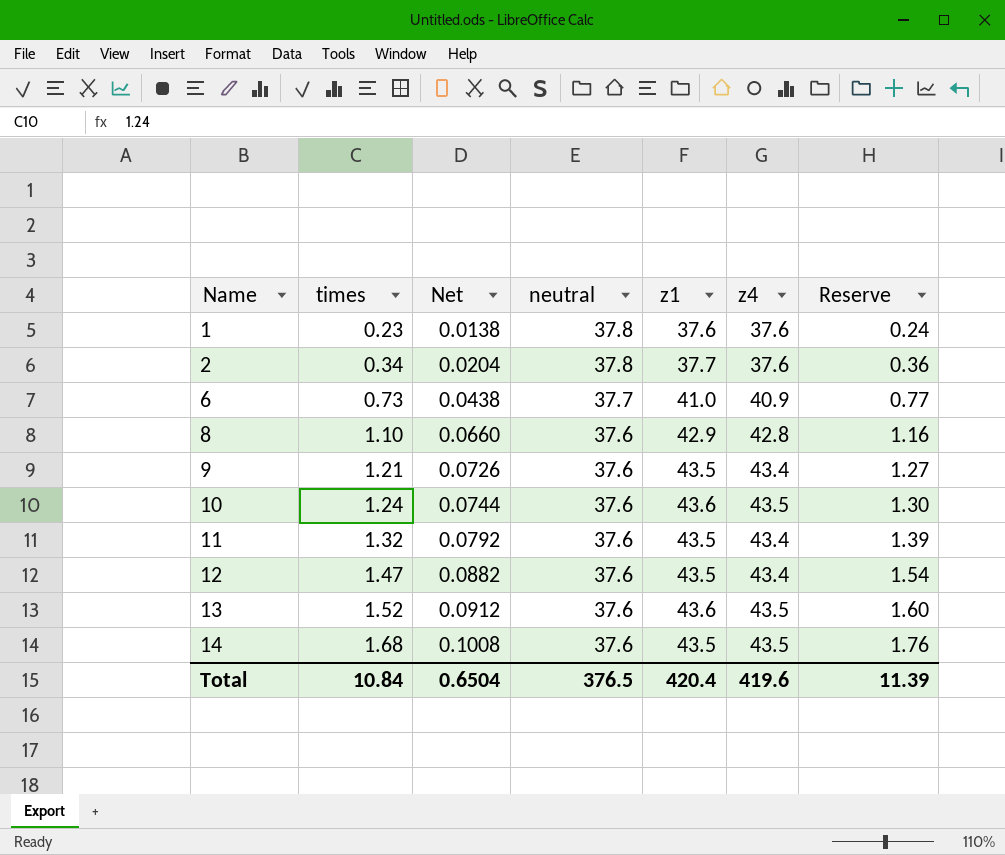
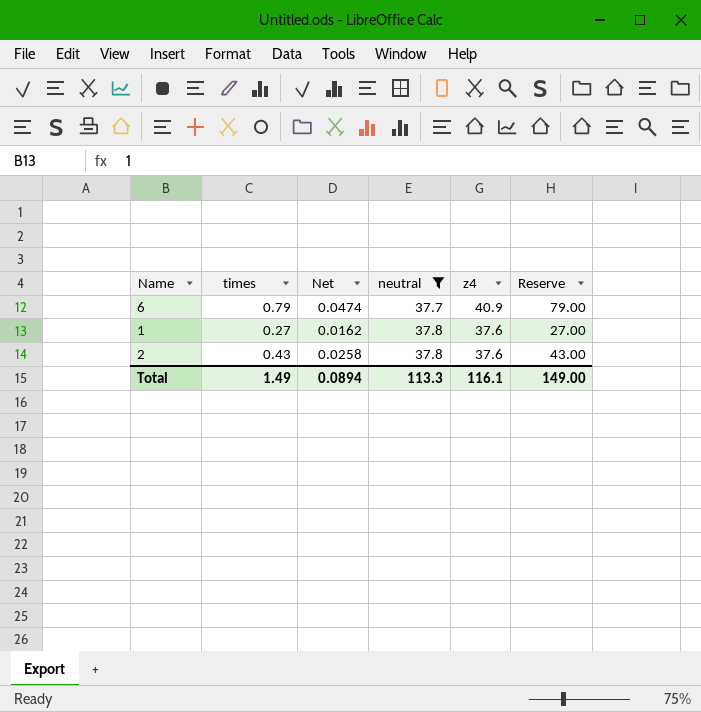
filter: none -> neutral != 37.6
row order: Name ascending -> neutral ascending
column z1 | position: 5 -> none
column Reserve | formula: [times] * 1.05 -> [times] * 100
6 | times: 0.73 -> 0.79
6 | Net: 0.0438 -> 0.0474
1 | times: 0.23 -> 0.27
1 | Net: 0.0138 -> 0.0162
2 | times: 0.34 -> 0.43
2 | Net: 0.0204 -> 0.0258
Total | times: 10.84 -> 1.49
Total | Net: 0.6504 -> 0.0894
Total | neutral: 376.5 -> 113.3
Total | z4: 419.6 -> 116.1
Total | Reserve: 11.39 -> 149.00

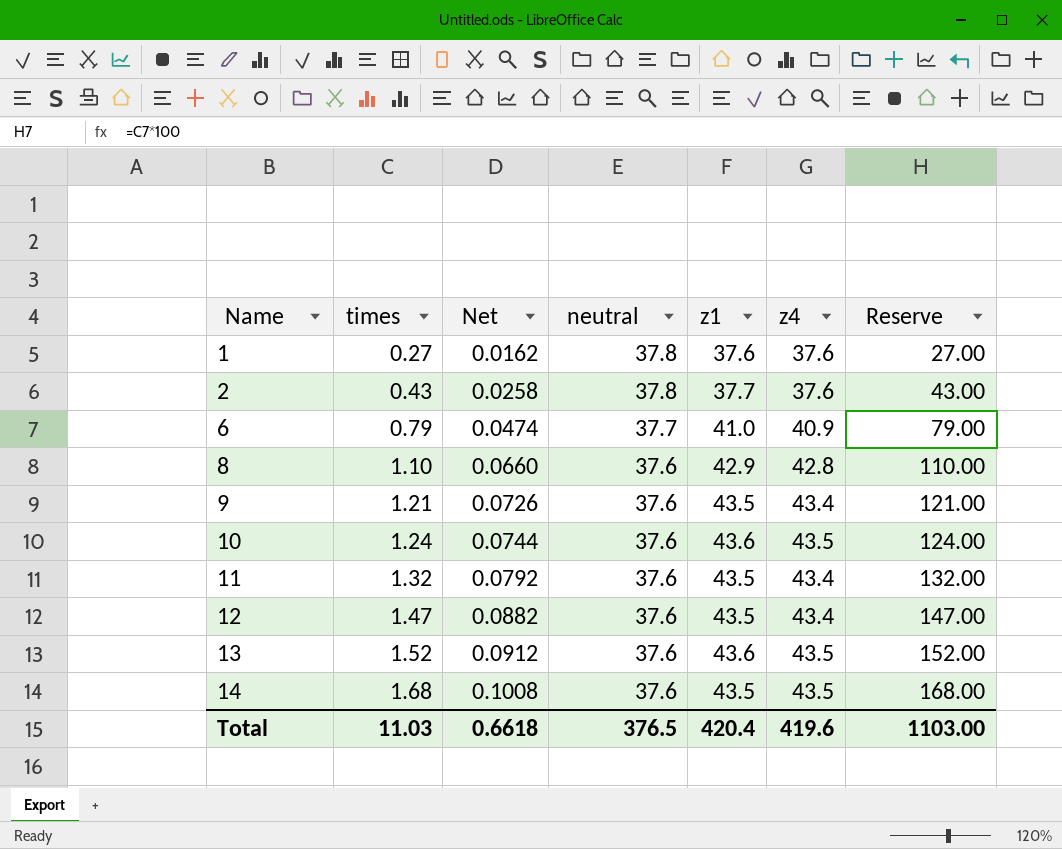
filter: neutral != 37.6 -> none
row order: neutral ascending -> Name ascending
column z1 | position: none -> 5
Total | times: 1.49 -> 11.03
Total | Net: 0.0894 -> 0.6618
Total | neutral: 113.3 -> 376.5
Total | z4: 116.1 -> 419.6
Total | Reserve: 149.00 -> 1103.00

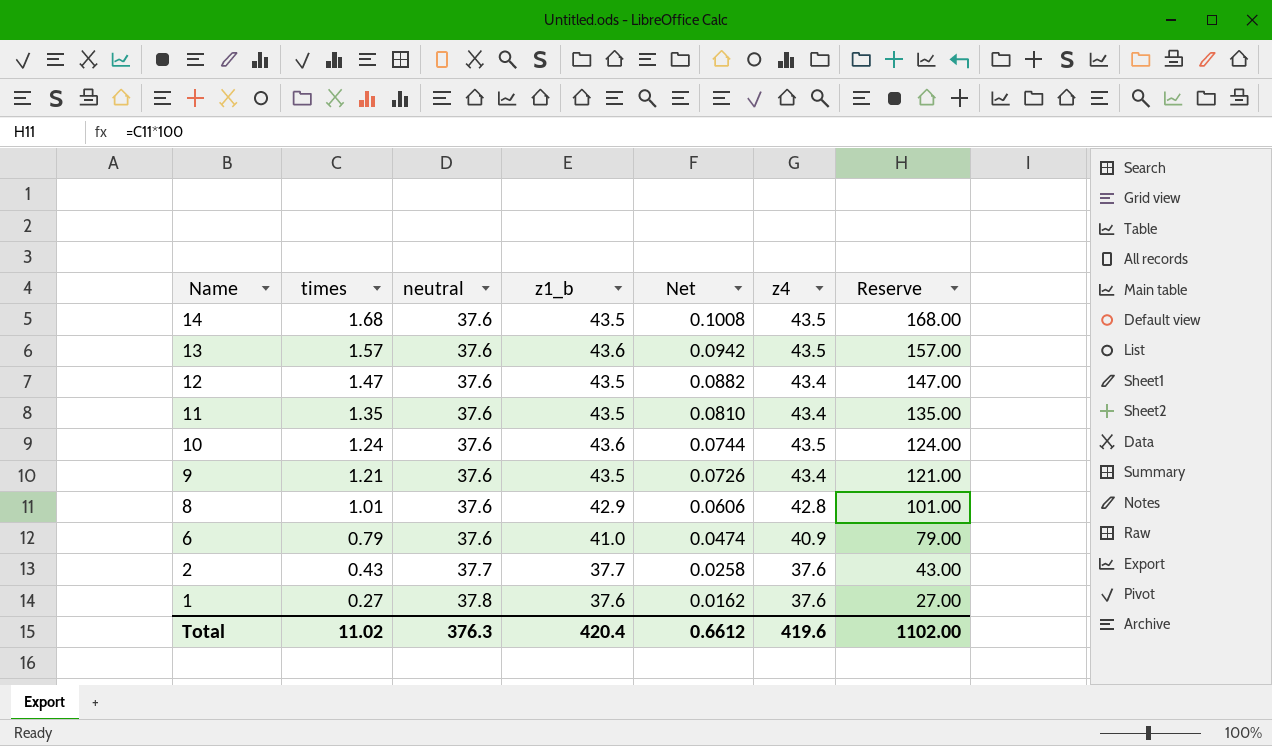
row order: Name ascending -> Name descending
column name: z1 -> z1_b
column Net | position: 3 -> 5
13 | times: 1.52 -> 1.57
13 | Net: 0.0912 -> 0.0942
13 | Reserve: 152.00 -> 157.00
11 | times: 1.32 -> 1.35
11 | Net: 0.0792 -> 0.0810
11 | Reserve: 132.00 -> 135.00
8 | times: 1.10 -> 1.01
8 | Net: 0.0660 -> 0.0606
8 | Reserve: 110.00 -> 101.00
6 | neutral: 37.7 -> 37.6
2 | neutral: 37.8 -> 37.7
Total | times: 11.03 -> 11.02
Total | neutral: 376.5 -> 376.3
Total | Net: 0.6618 -> 0.6612
Total | Reserve: 1103.00 -> 1102.00

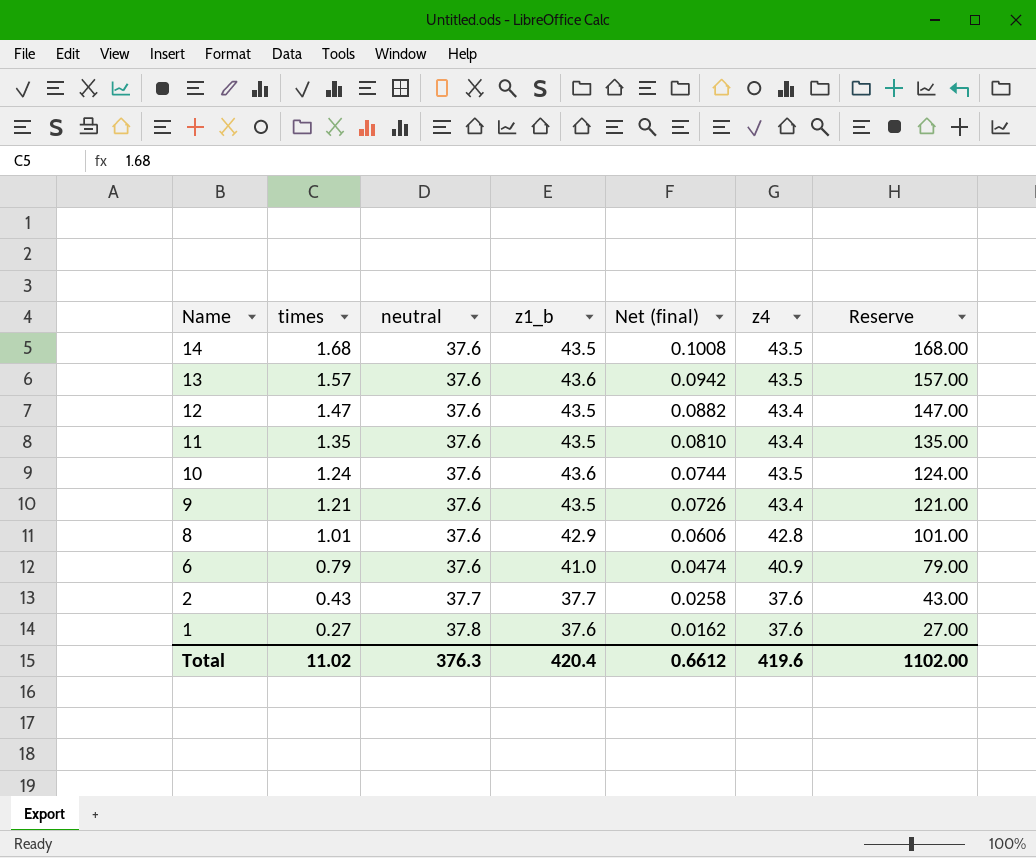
column name: Net -> Net (final)

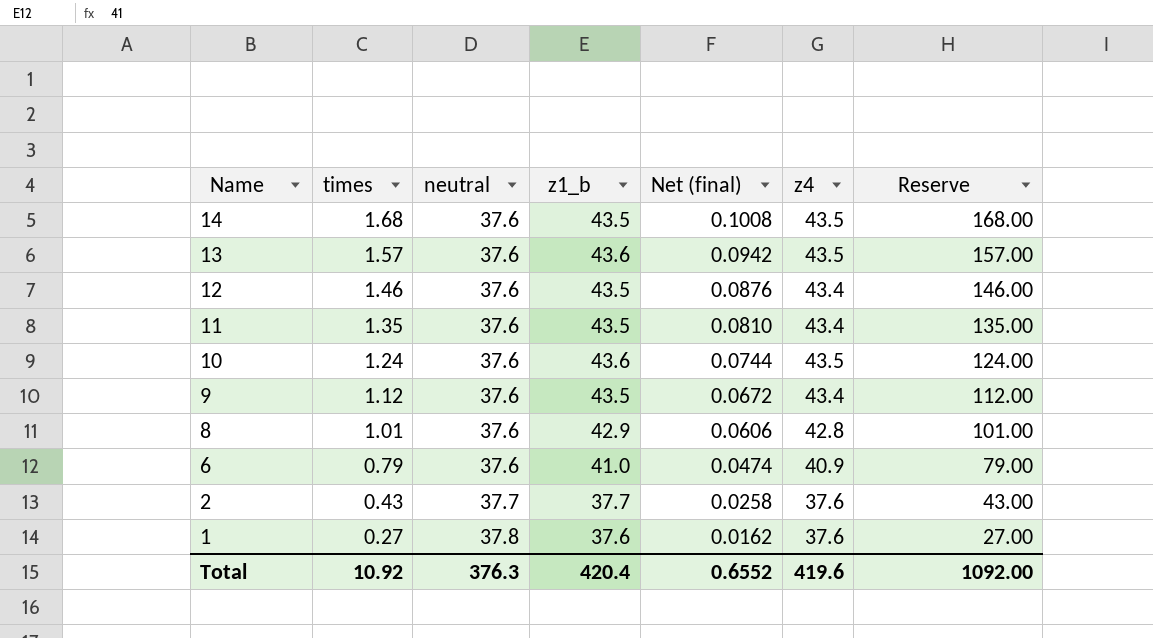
12 | times: 1.47 -> 1.46
12 | Net (final): 0.0882 -> 0.0876
12 | Reserve: 147.00 -> 146.00
9 | times: 1.21 -> 1.12
9 | Net (final): 0.0726 -> 0.0672
9 | Reserve: 121.00 -> 112.00
Total | times: 11.02 -> 10.92
Total | Net (final): 0.6612 -> 0.6552
Total | Reserve: 1102.00 -> 1092.00

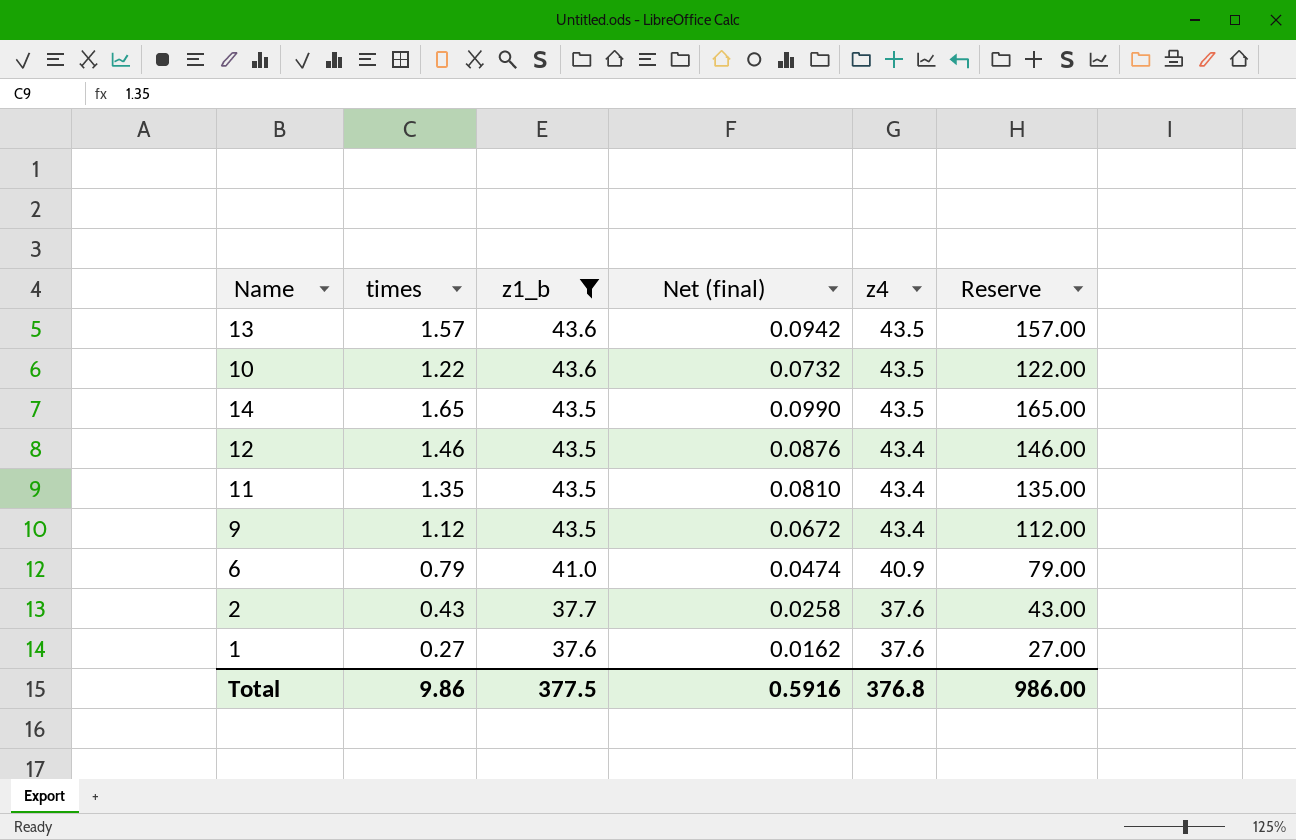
filter: none -> z1_b != 42.9
row order: Name descending -> z1_b descending
column neutral | position: 3 -> none
10 | times: 1.24 -> 1.22
10 | Net (final): 0.0744 -> 0.0732
10 | Reserve: 124.00 -> 122.00
14 | times: 1.68 -> 1.65
14 | Net (final): 0.1008 -> 0.0990
14 | Reserve: 168.00 -> 165.00
Total | times: 10.92 -> 9.86
Total | z1_b: 420.4 -> 377.5
Total | Net (final): 0.6552 -> 0.5916
Total | z4: 419.6 -> 376.8
Total | Reserve: 1092.00 -> 986.00

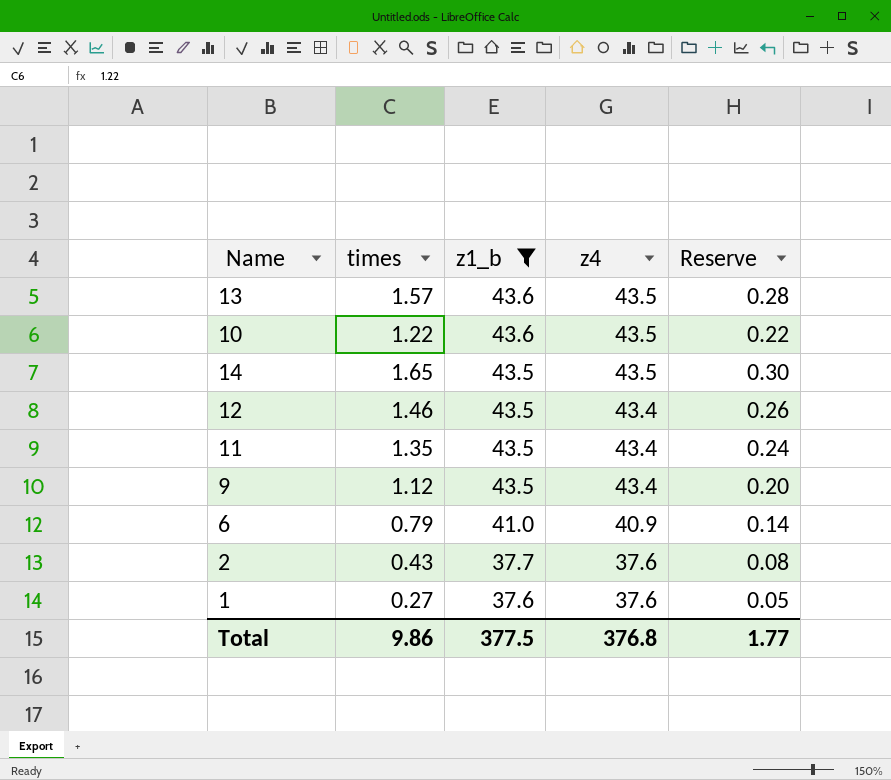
column Net (final) | formula: [times] * 0.06 -> none
column Reserve | formula: [times] * 100 -> [times] * 0.18
Total | Reserve: 986.00 -> 1.77

